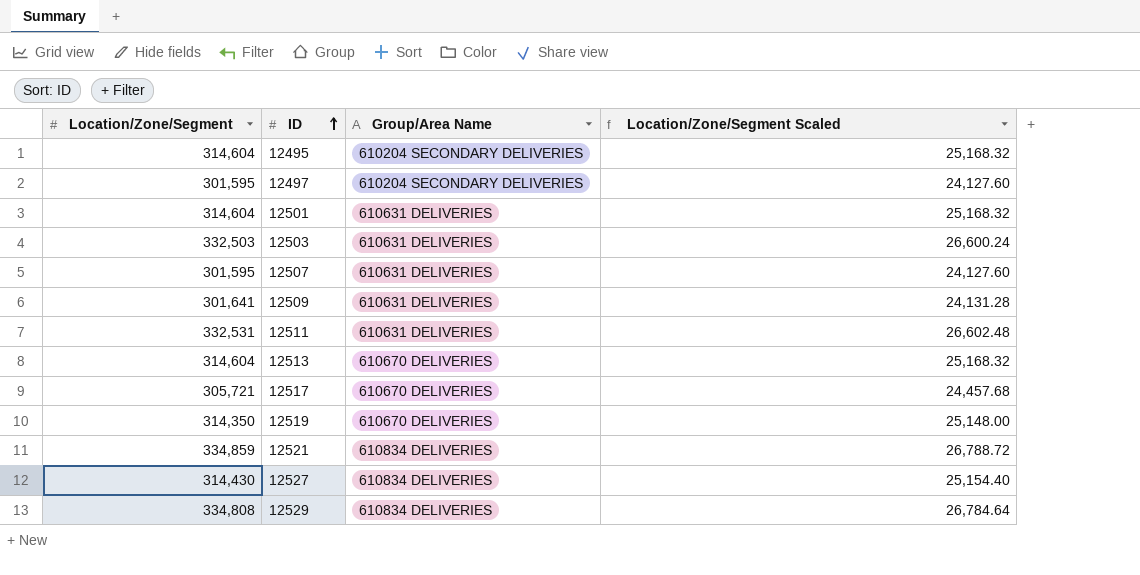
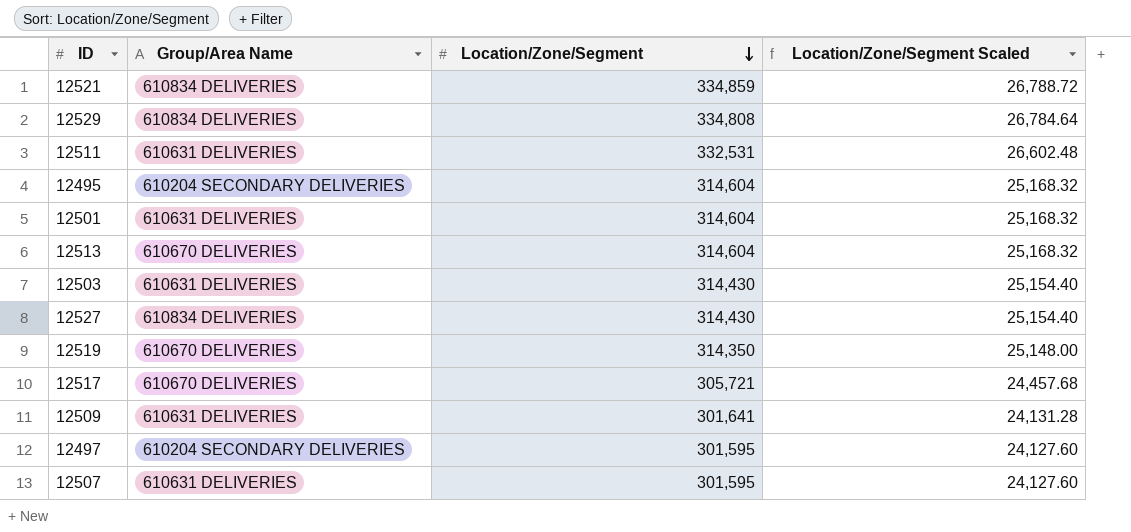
row order: ID ascending -> Location/Zone/Segment descending
column Location/Zone/Segment | position: 1 -> 3
12503 | Location/Zone/Segment: 332,503 -> 314,430
12503 | Location/Zone/Segment Scaled: 26,600.24 -> 25,154.40

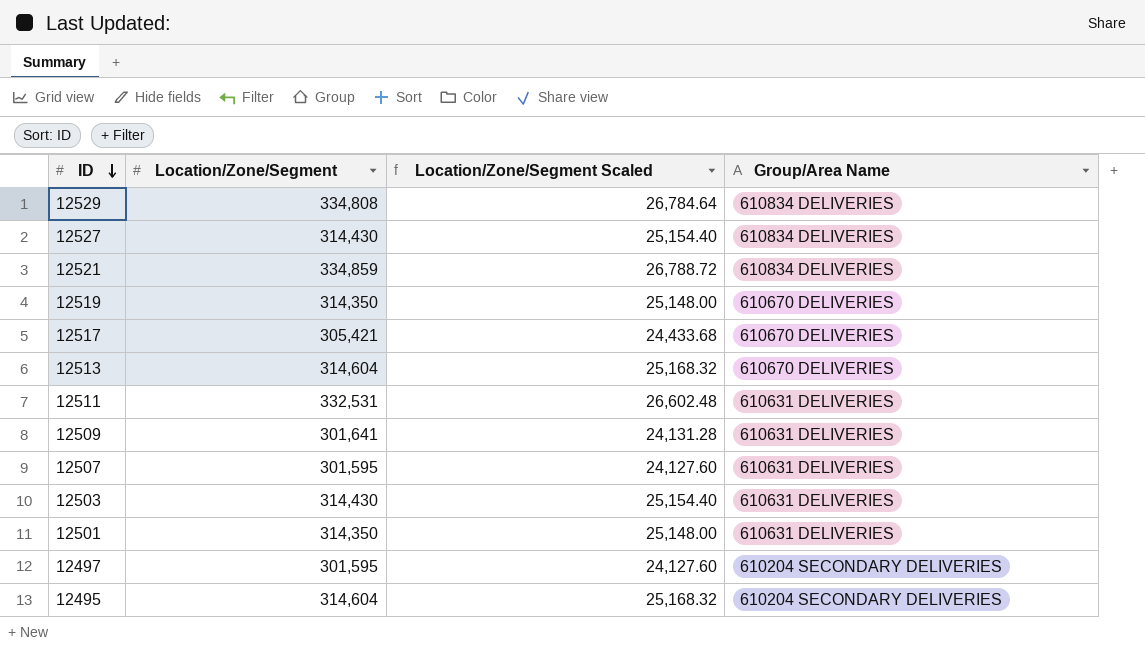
row order: Location/Zone/Segment descending -> ID descending
column Group/Area Name | position: 2 -> 4
12517 | Location/Zone/Segment: 305,721 -> 305,421
12517 | Location/Zone/Segment Scaled: 24,457.68 -> 24,433.68
12501 | Location/Zone/Segment: 314,604 -> 314,350
12501 | Location/Zone/Segment Scaled: 25,168.32 -> 25,148.00

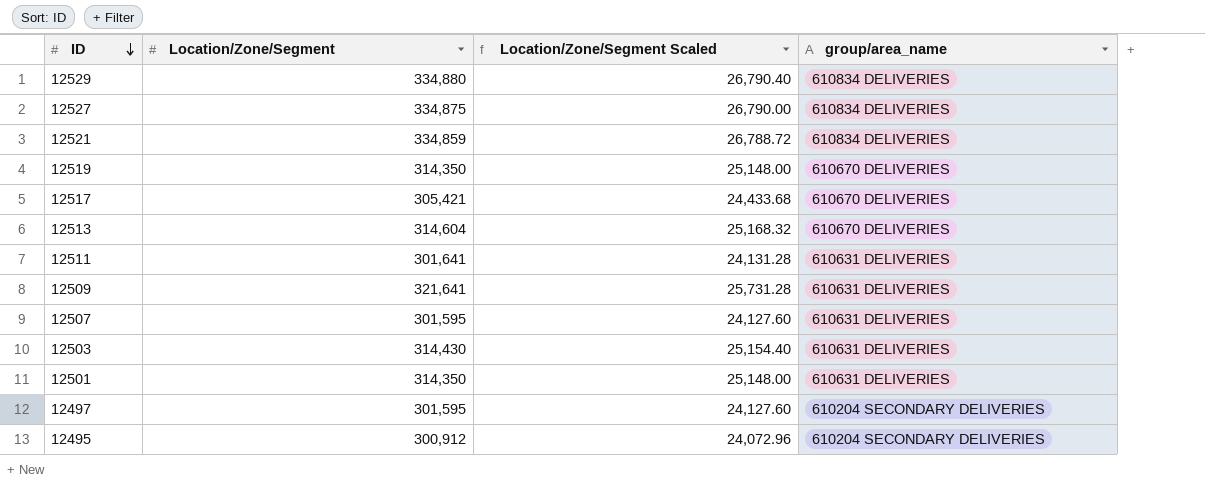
column name: Group/Area Name -> group/area_name
12529 | Location/Zone/Segment: 334,808 -> 334,880
12529 | Location/Zone/Segment Scaled: 26,784.64 -> 26,790.40
12527 | Location/Zone/Segment: 314,430 -> 334,875
12527 | Location/Zone/Segment Scaled: 25,154.40 -> 26,790.00
12511 | Location/Zone/Segment: 332,531 -> 301,641
12511 | Location/Zone/Segment Scaled: 26,602.48 -> 24,131.28
12509 | Location/Zone/Segment: 301,641 -> 321,641
12509 | Location/Zone/Segment Scaled: 24,131.28 -> 25,731.28
12495 | Location/Zone/Segment: 314,604 -> 300,912
12495 | Location/Zone/Segment Scaled: 25,168.32 -> 24,072.96

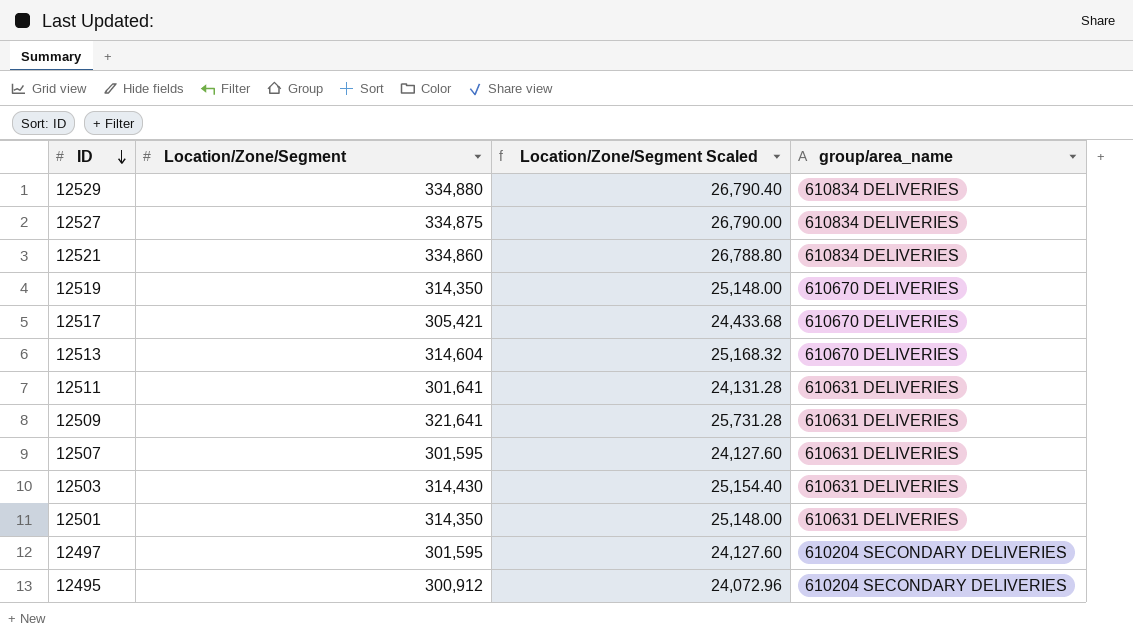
12521 | Location/Zone/Segment: 334,859 -> 334,860
12521 | Location/Zone/Segment Scaled: 26,788.72 -> 26,788.80

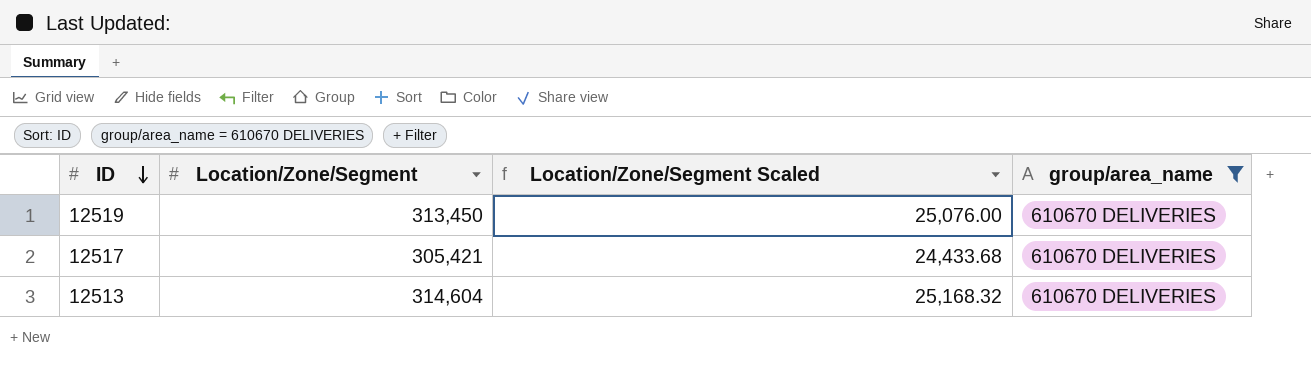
filter: none -> group/area_name = 610670 DELIVERIES
12519 | Location/Zone/Segment: 314,350 -> 313,450
12519 | Location/Zone/Segment Scaled: 25,148.00 -> 25,076.00

